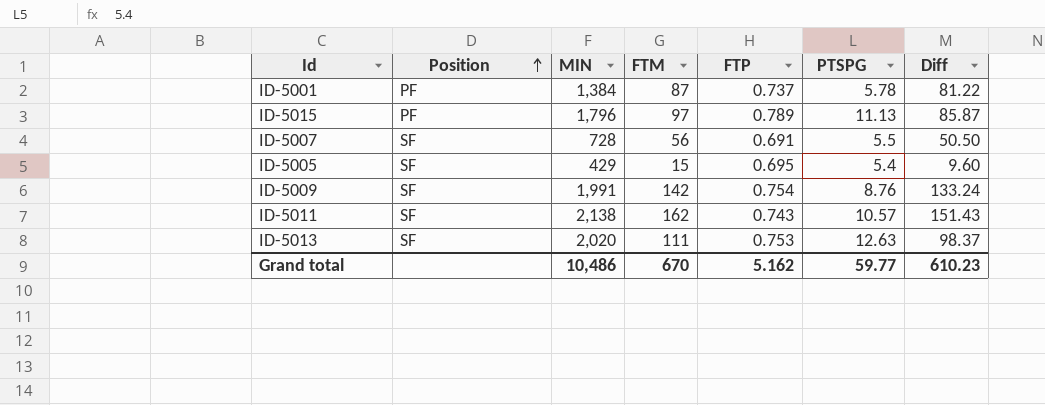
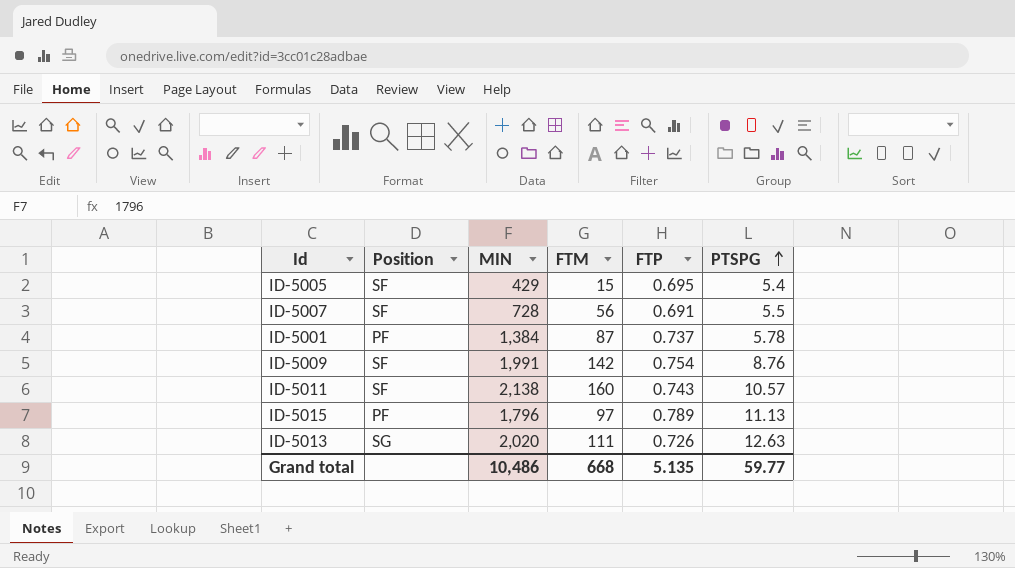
row order: Position ascending -> PTSPG ascending
column Diff | formula: [FTM] - [PTSPG] -> none
ID-5011 | FTM: 162 -> 160
ID-5013 | Position: SF -> SG
ID-5013 | FTP: 0.753 -> 0.726
Grand total | FTM: 670 -> 668
Grand total | FTP: 5.162 -> 5.135

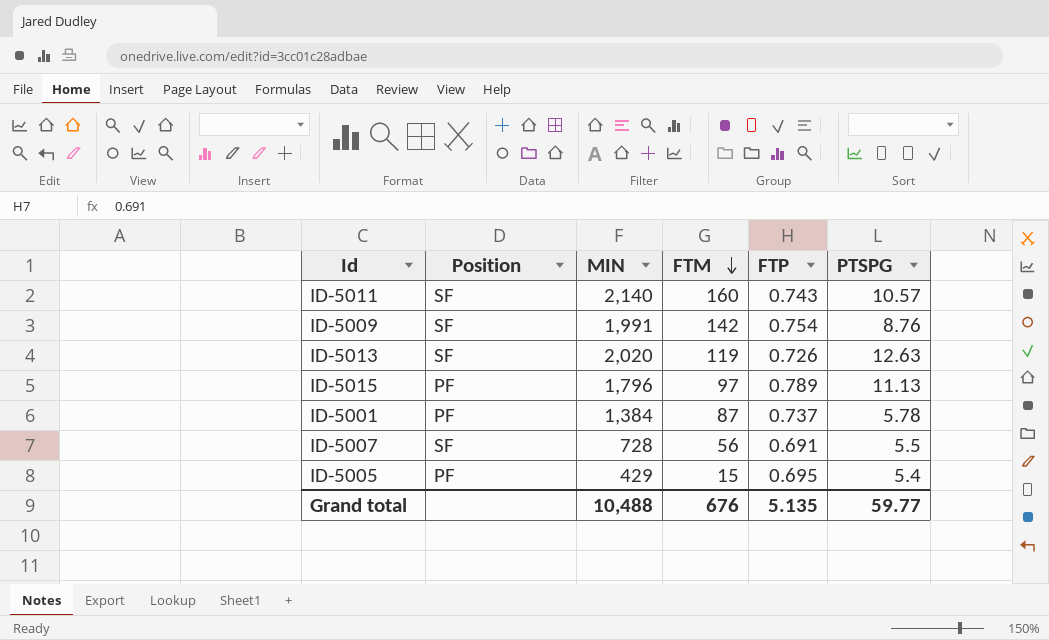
row order: PTSPG ascending -> FTM descending
ID-5011 | MIN: 2,138 -> 2,140
ID-5013 | Position: SG -> SF
ID-5013 | FTM: 111 -> 119
ID-5005 | Position: SF -> PF
Grand total | MIN: 10,486 -> 10,488
Grand total | FTM: 668 -> 676

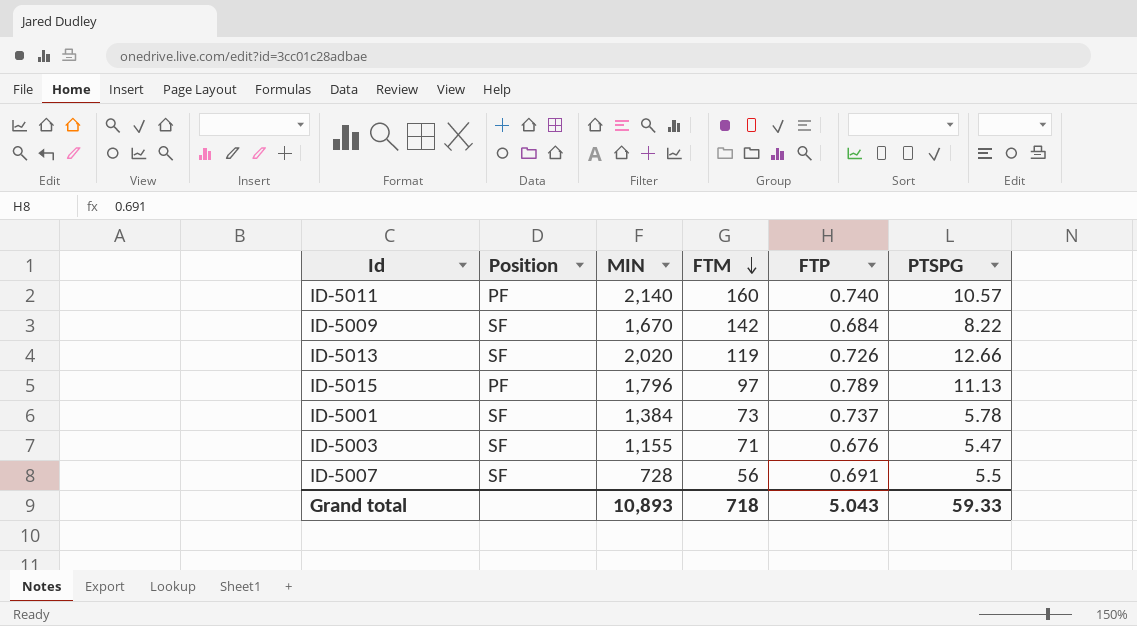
row ID-5005: PF | 429 | 15 | 0.695 | 5.4 -> none
ID-5011 | Position: SF -> PF
ID-5011 | FTP: 0.743 -> 0.740
ID-5009 | MIN: 1,991 -> 1,670
ID-5009 | FTP: 0.754 -> 0.684
ID-5009 | PTSPG: 8.76 -> 8.22
ID-5013 | PTSPG: 12.63 -> 12.66
ID-5001 | Position: PF -> SF
ID-5001 | FTM: 87 -> 73
row ID-5003: none -> SF | 1,155 | 71 | 0.676 | 5.47
Grand total | MIN: 10,488 -> 10,893
Grand total | FTM: 676 -> 718
Grand total | FTP: 5.135 -> 5.043
Grand total | PTSPG: 59.77 -> 59.33

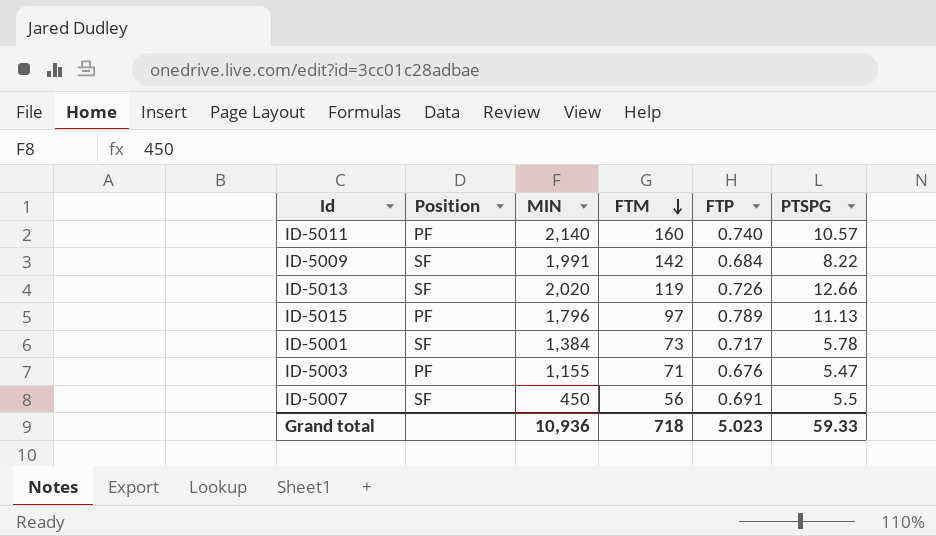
ID-5009 | MIN: 1,670 -> 1,991
ID-5001 | FTP: 0.737 -> 0.717
ID-5003 | Position: SF -> PF
ID-5007 | MIN: 728 -> 450
Grand total | MIN: 10,893 -> 10,936
Grand total | FTP: 5.043 -> 5.023

